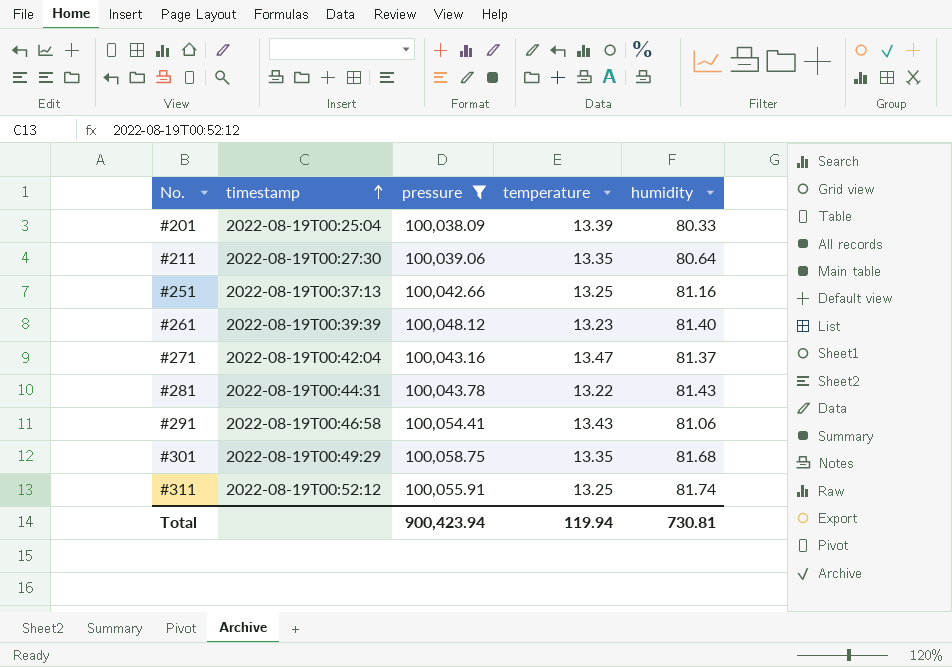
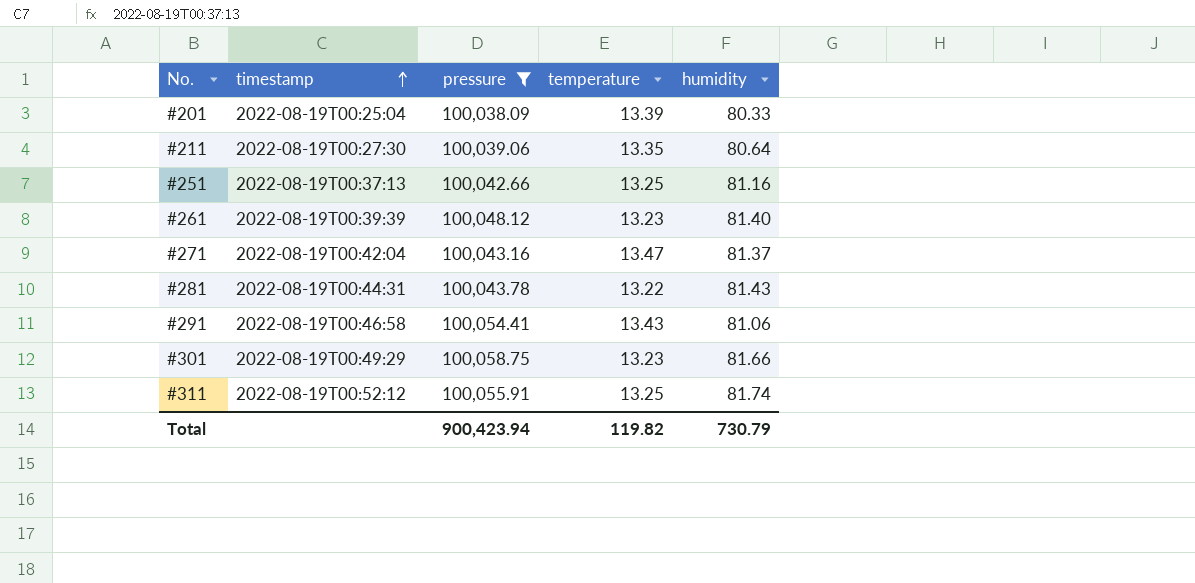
#301 | temperature: 13.35 -> 13.23
#301 | humidity: 81.68 -> 81.66
Total | temperature: 119.94 -> 119.82
Total | humidity: 730.81 -> 730.79

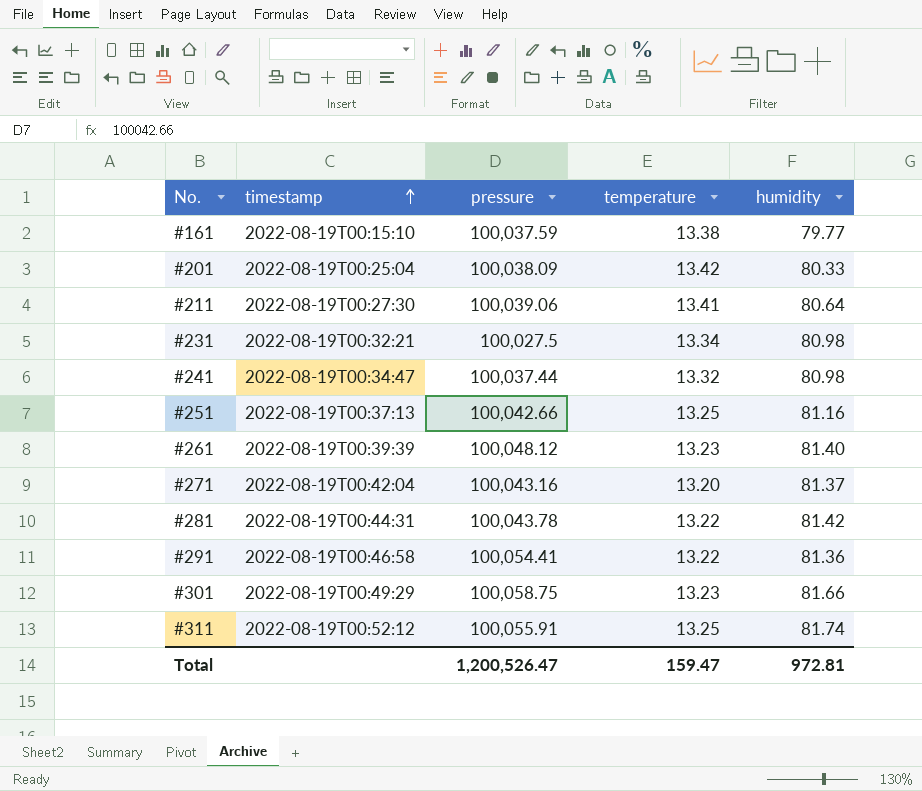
filter: pressure >= 100,038.09 -> none
#201 | temperature: 13.39 -> 13.42
#211 | temperature: 13.35 -> 13.41
#271 | temperature: 13.47 -> 13.20
#281 | humidity: 81.43 -> 81.42
#291 | temperature: 13.43 -> 13.22
#291 | humidity: 81.06 -> 81.36
Total | pressure: 900,423.94 -> 1,200,526.47
Total | temperature: 119.82 -> 159.47
Total | humidity: 730.79 -> 972.81

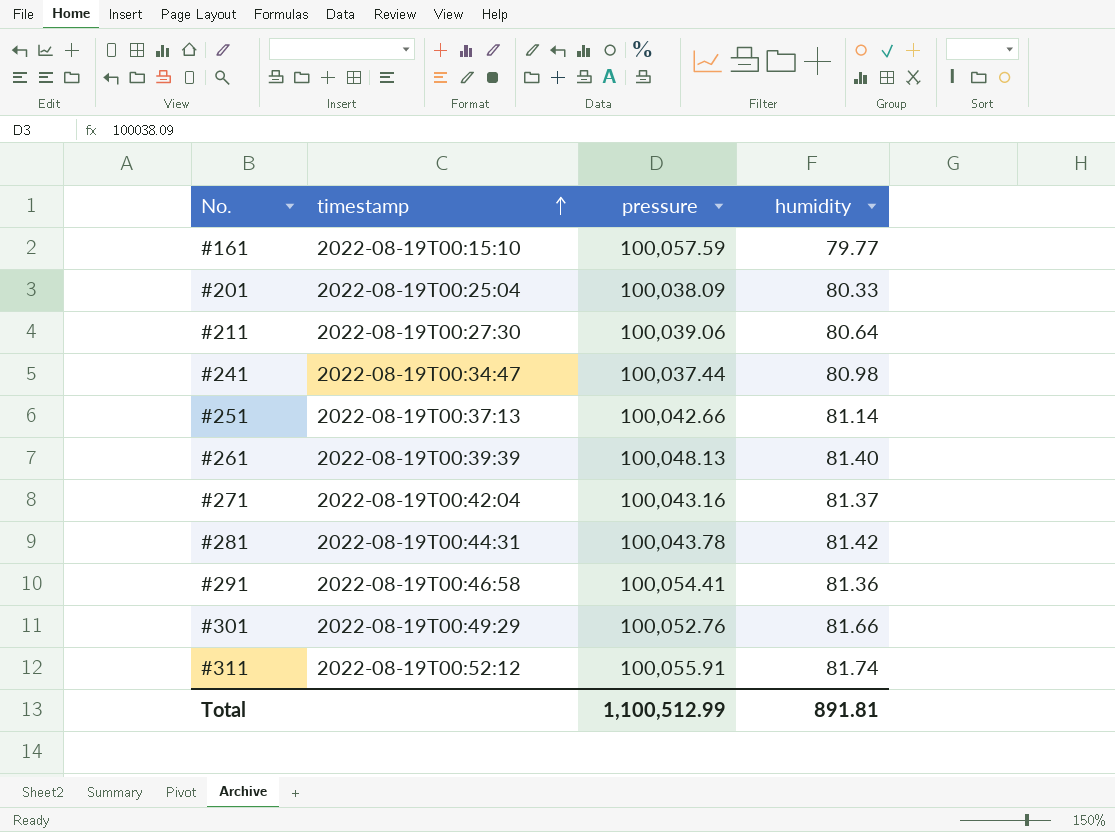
column temperature | position: 4 -> none
row #231: 2022-08-19T00:32:21 | 100,027.5 | 13.34 | 80.98 -> none
#161 | pressure: 100,037.59 -> 100,057.59
#251 | humidity: 81.16 -> 81.14
#261 | pressure: 100,048.12 -> 100,048.13
#301 | pressure: 100,058.75 -> 100,052.76
Total | pressure: 1,200,526.47 -> 1,100,512.99
Total | humidity: 972.81 -> 891.81

